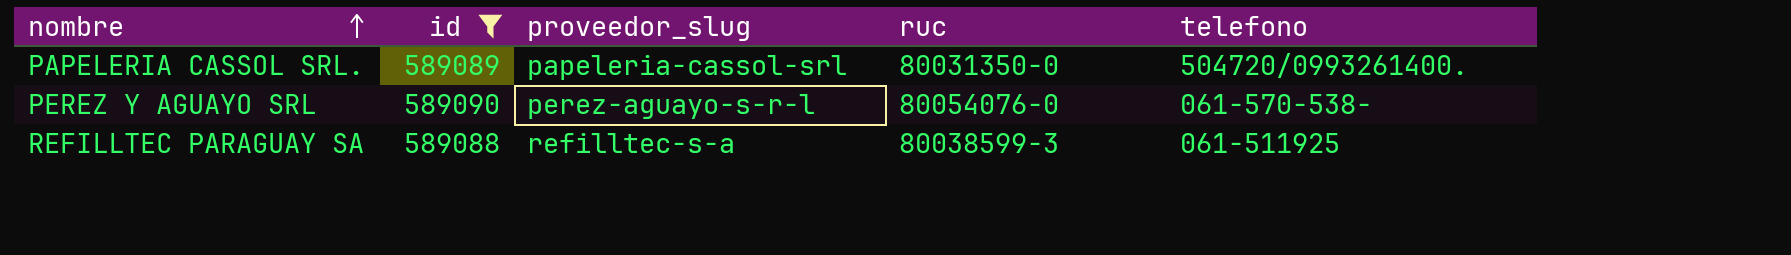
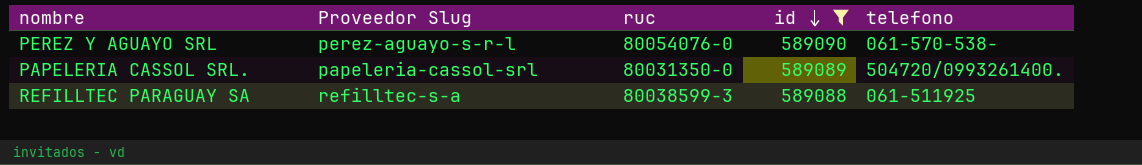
row order: nombre ascending -> id descending
column name: proveedor_slug -> Proveedor Slug
column id | position: 2 -> 4

